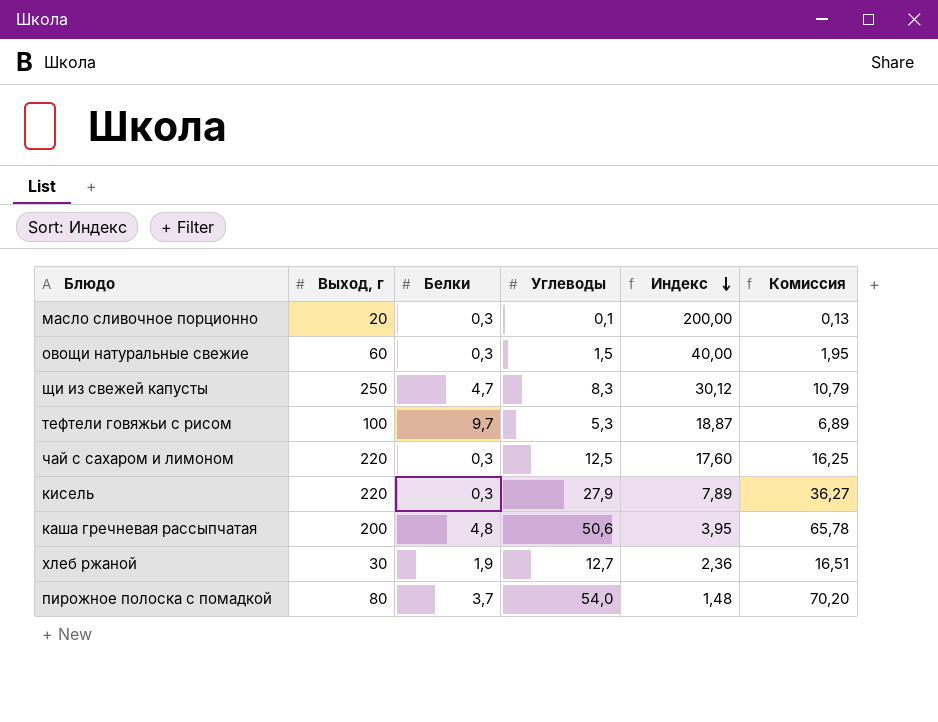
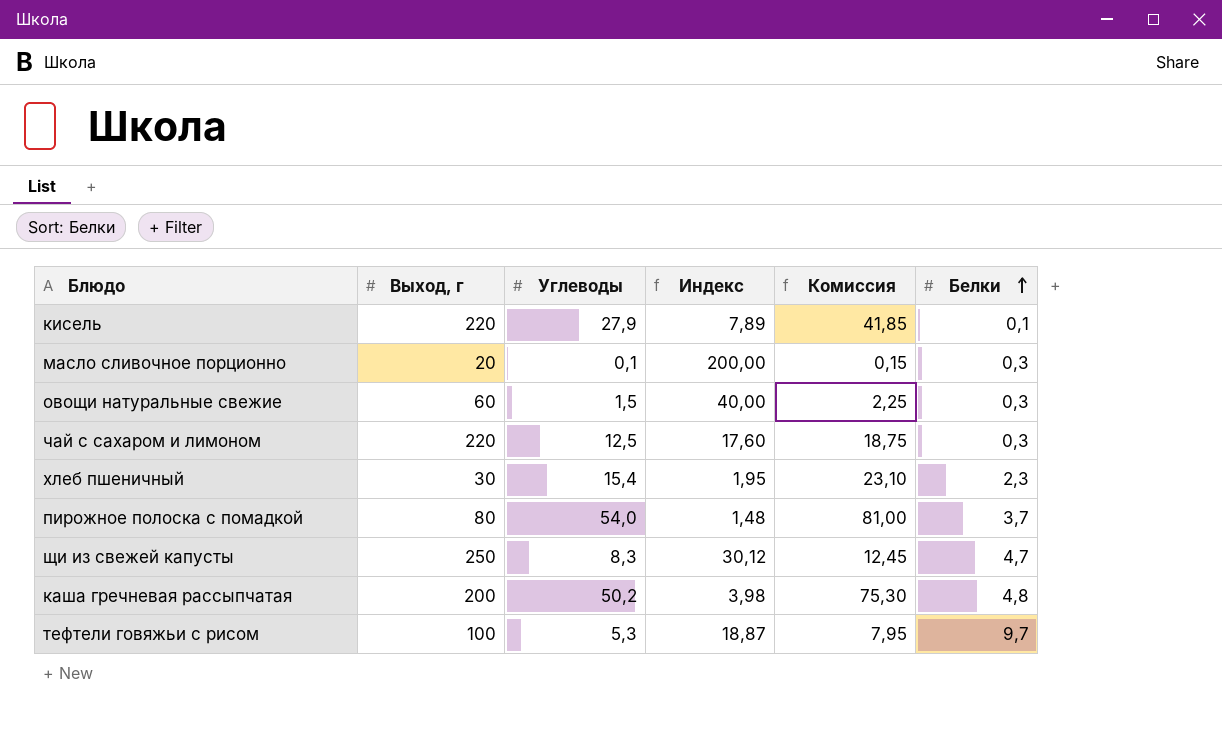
row order: Индекс descending -> Белки ascending
column Комиссия | formula: [Углеводы] * 1,3 -> [Углеводы] * 1,5
column Белки | position: 3 -> 6
row хлеб ржаной: 30 | 1,9 | 12,7 | 2,36 | 16,51 -> none
кисель | Белки: 0,3 -> 0,1
row хлеб пшеничный: none -> 30 | 15,4 | 1,95 | 23,10 | 2,3
каша гречневая рассыпчатая | Углеводы: 50,6 -> 50,2
каша гречневая рассыпчатая | Индекс: 3,95 -> 3,98

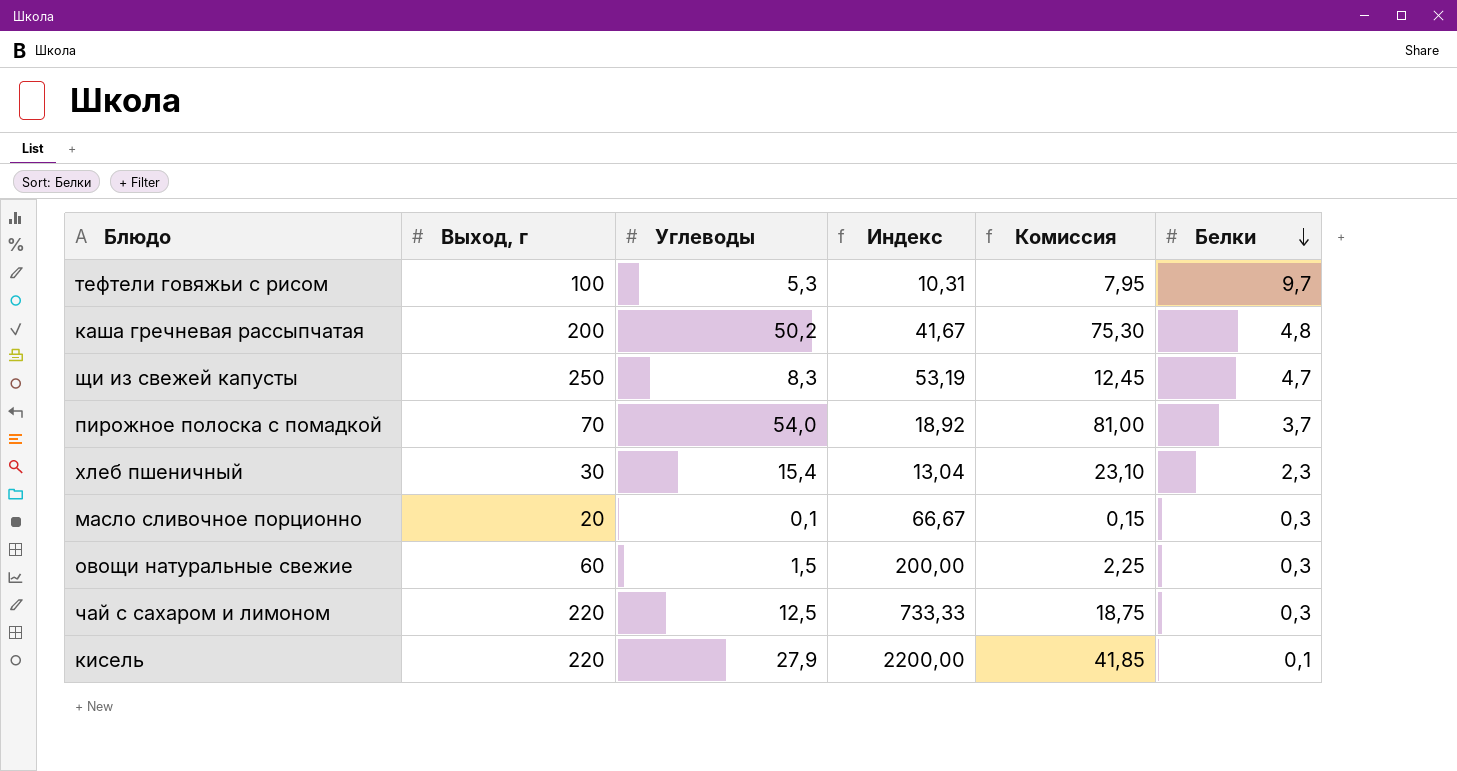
row order: Белки ascending -> Белки descending
column Индекс | formula: [Выход, г] / [Углеводы] -> [Выход, г] / [Белки]
пирожное полоска с помадкой | Выход, г: 80 -> 70

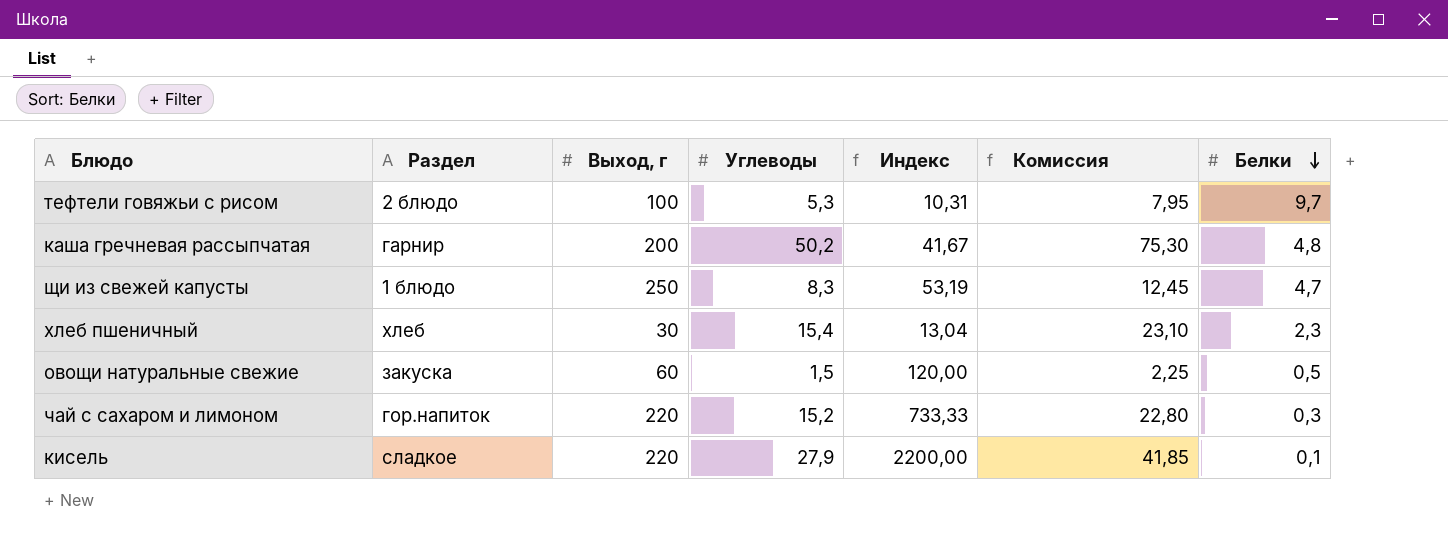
column Раздел | position: none -> 2
row пирожное полоска с помадкой: 70 | 54,0 | 18,92 | 81,00 | 3,7 -> none
row масло сливочное порционно: 20 | 0,1 | 66,67 | 0,15 | 0,3 -> none
овощи натуральные свежие | Индекс: 200,00 -> 120,00
овощи натуральные свежие | Белки: 0,3 -> 0,5
чай с сахаром и лимоном | Углеводы: 12,5 -> 15,2
чай с сахаром и лимоном | Комиссия: 18,75 -> 22,80

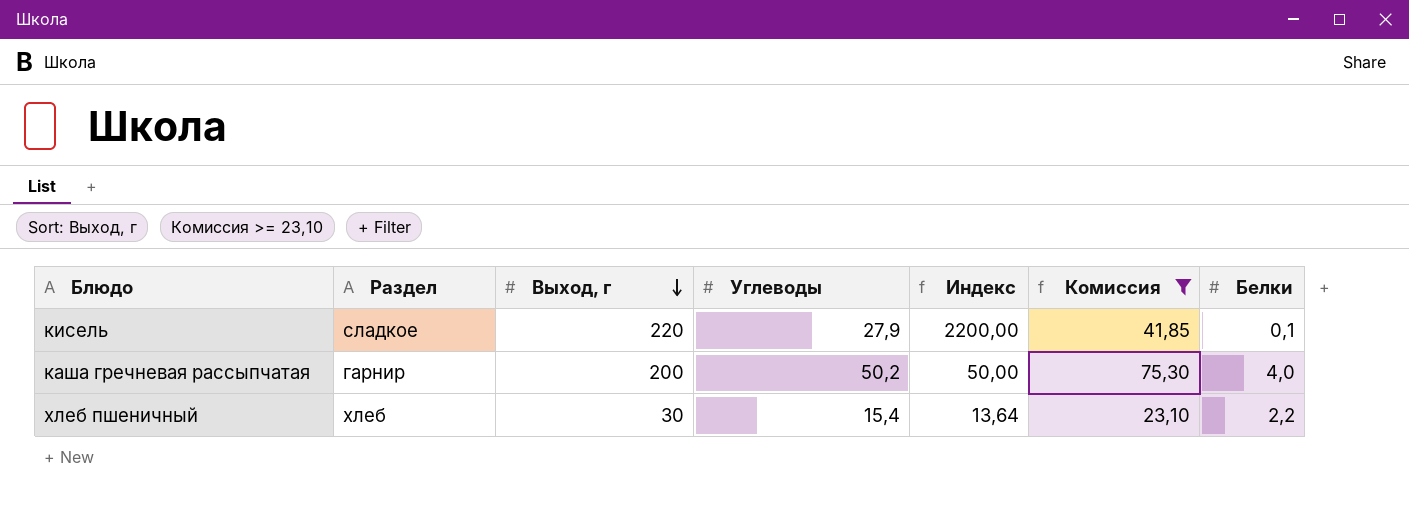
filter: none -> Комиссия >= 23,10
row order: Белки descending -> Выход, г descending
каша гречневая рассыпчатая | Индекс: 41,67 -> 50,00
каша гречневая рассыпчатая | Белки: 4,8 -> 4,0
хлеб пшеничный | Индекс: 13,04 -> 13,64
хлеб пшеничный | Белки: 2,3 -> 2,2

